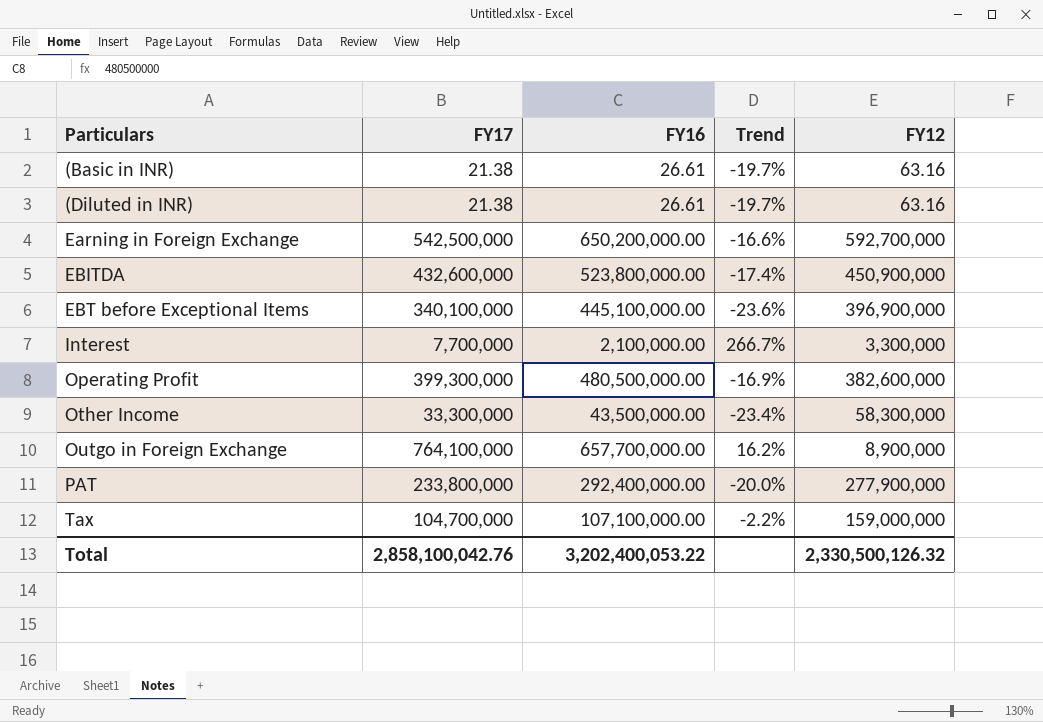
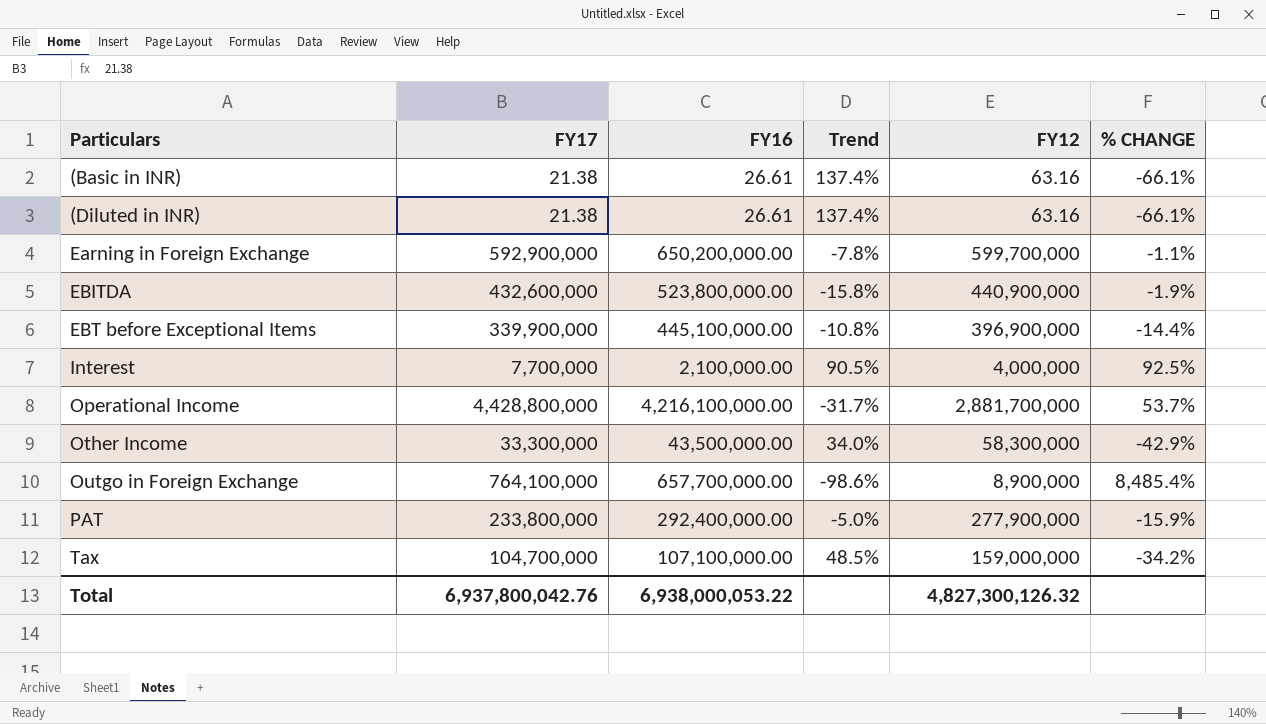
column Trend | formula: ([FY17] - [FY16]) / [FY16] -> ([FY12] - [FY16]) / [FY16]
column % CHANGE | formula: none -> ([FY17] - [FY12]) / [FY12]
row Operating Profit: 399,300,000 | 480,500,000.00 | -16.9% | 382,600,000 -> none
Earning in Foreign Exchange | FY17: 542,500,000 -> 592,900,000
Earning in Foreign Exchange | FY12: 592,700,000 -> 599,700,000
EBITDA | FY12: 450,900,000 -> 440,900,000
EBT before Exceptional Items | FY17: 340,100,000 -> 339,900,000
Interest | FY12: 3,300,000 -> 4,000,000
row Operational Income: none -> 4,428,800,000 | 4,216,100,000.00 | -31.7% | 2,881,700,000 | 53.7%
Total | FY17: 2,858,100,042.76 -> 6,937,800,042.76
Total | FY16: 3,202,400,053.22 -> 6,938,000,053.22
Total | FY12: 2,330,500,126.32 -> 4,827,300,126.32

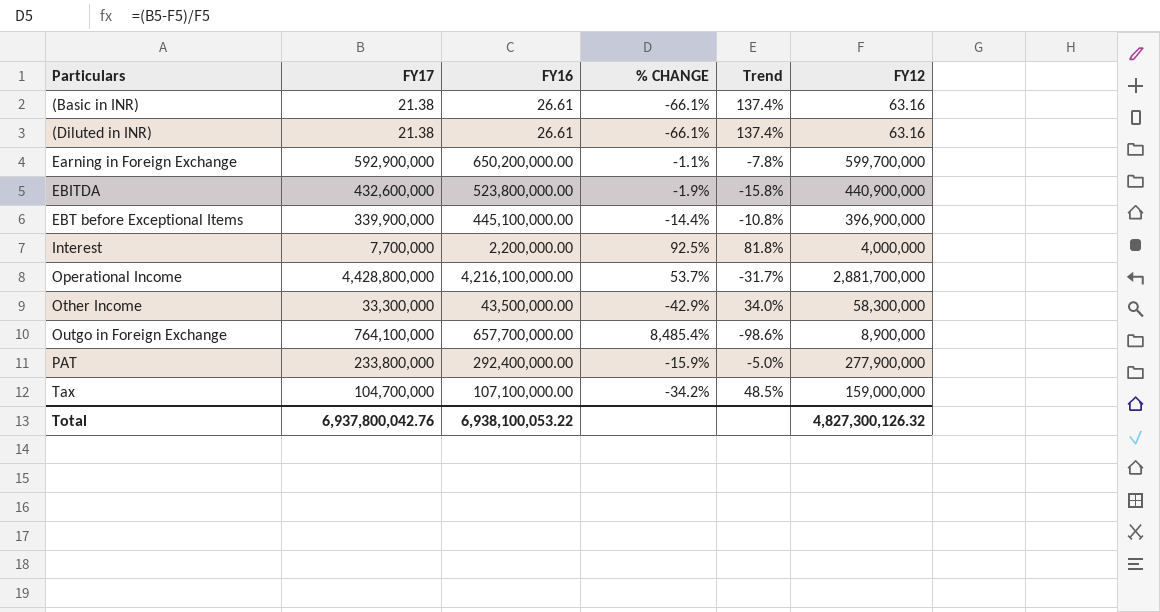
column % CHANGE | position: 6 -> 4
Interest | FY16: 2,100,000.00 -> 2,200,000.00
Interest | Trend: 90.5% -> 81.8%
Total | FY16: 6,938,000,053.22 -> 6,938,100,053.22

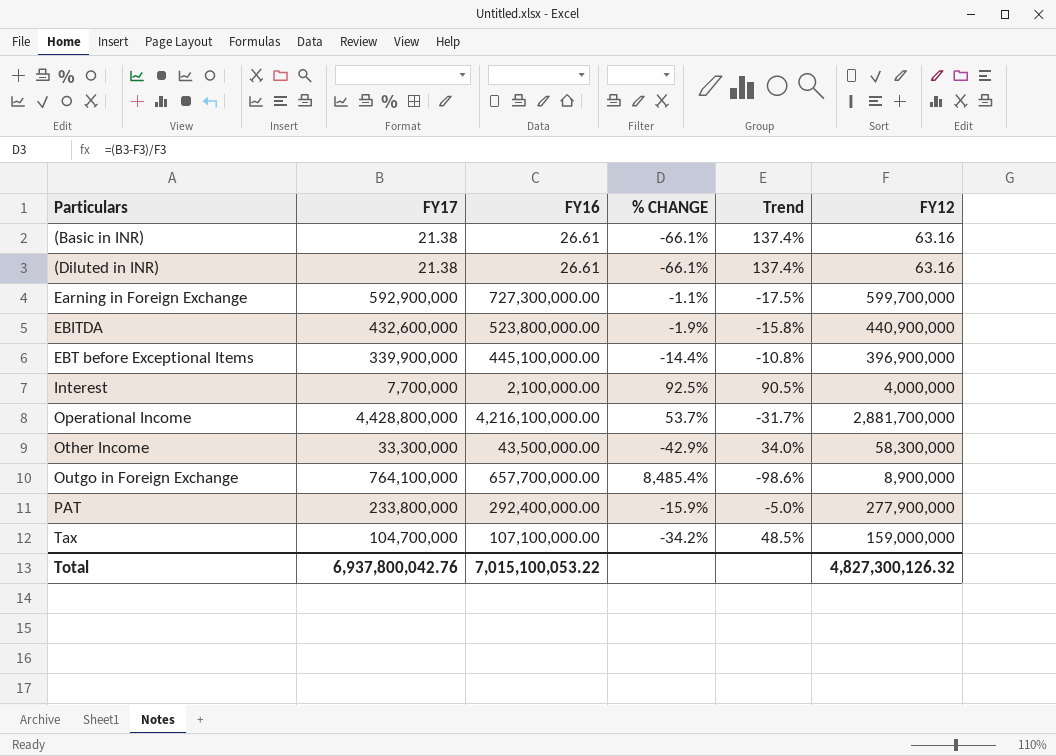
Earning in Foreign Exchange | FY16: 650,200,000.00 -> 727,300,000.00
Earning in Foreign Exchange | Trend: -7.8% -> -17.5%
Interest | FY16: 2,200,000.00 -> 2,100,000.00
Interest | Trend: 81.8% -> 90.5%
Total | FY16: 6,938,100,053.22 -> 7,015,100,053.22

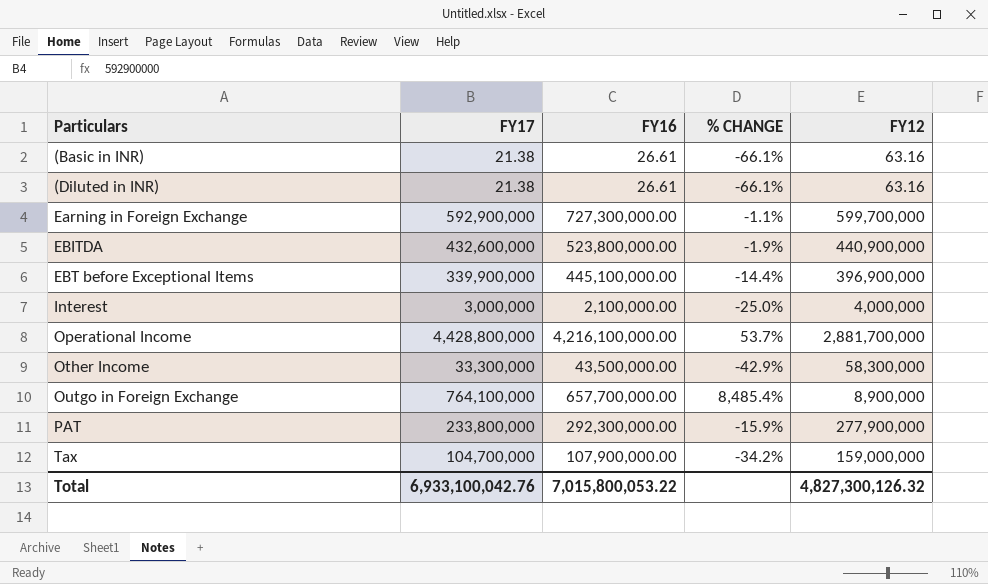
column Trend | formula: ([FY12] - [FY16]) / [FY16] -> none
Interest | FY17: 7,700,000 -> 3,000,000
Interest | % CHANGE: 92.5% -> -25.0%
PAT | FY16: 292,400,000.00 -> 292,300,000.00
Tax | FY16: 107,100,000.00 -> 107,900,000.00
Total | FY17: 6,937,800,042.76 -> 6,933,100,042.76
Total | FY16: 7,015,100,053.22 -> 7,015,800,053.22

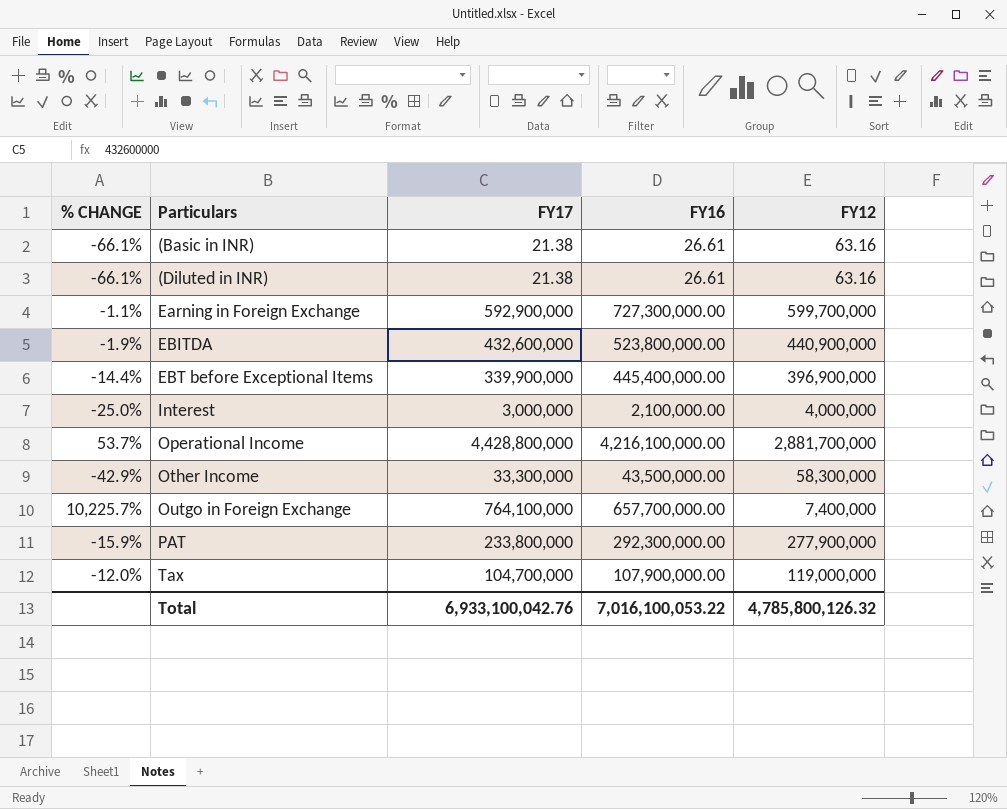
column % CHANGE | position: 4 -> 1
EBT before Exceptional Items | FY16: 445,100,000.00 -> 445,400,000.00
Outgo in Foreign Exchange | % CHANGE: 8,485.4% -> 10,225.7%
Outgo in Foreign Exchange | FY12: 8,900,000 -> 7,400,000
Tax | % CHANGE: -34.2% -> -12.0%
Tax | FY12: 159,000,000 -> 119,000,000
Total | FY16: 7,015,800,053.22 -> 7,016,100,053.22
Total | FY12: 4,827,300,126.32 -> 4,785,800,126.32

